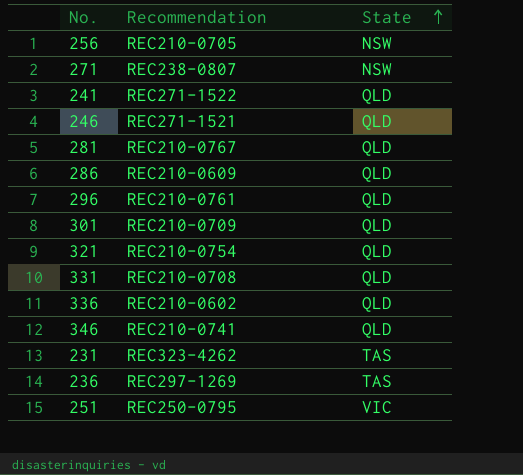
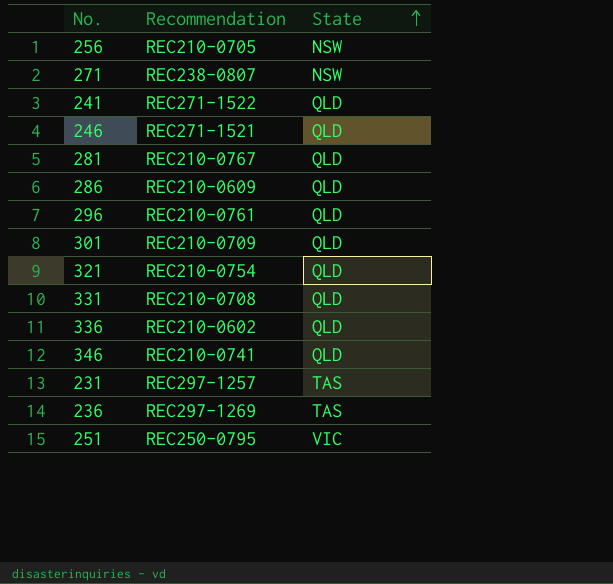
231 | Recommendation: REC323-4262 -> REC297-1257

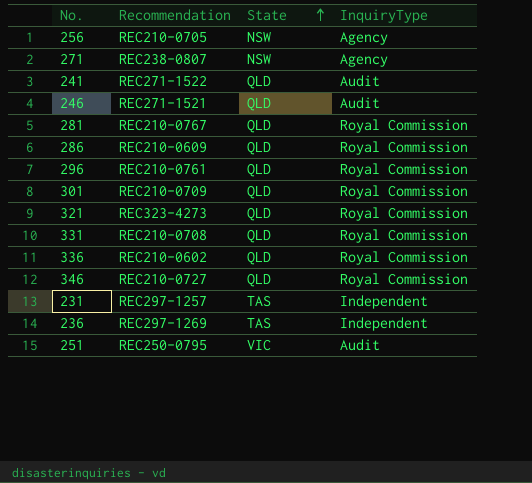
column InquiryType | position: none -> 4
321 | Recommendation: REC210-0754 -> REC323-4273
346 | Recommendation: REC210-0741 -> REC210-0727

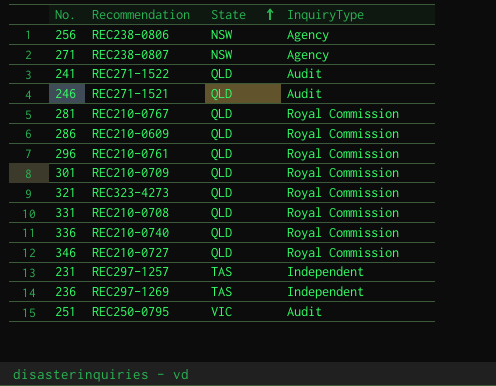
256 | Recommendation: REC210-0705 -> REC238-0806
336 | Recommendation: REC210-0602 -> REC210-0740

